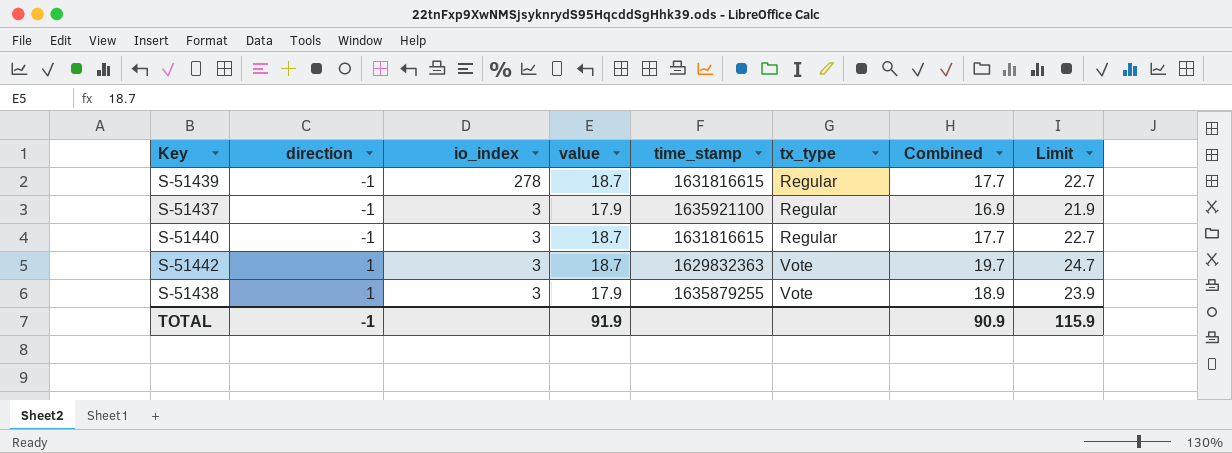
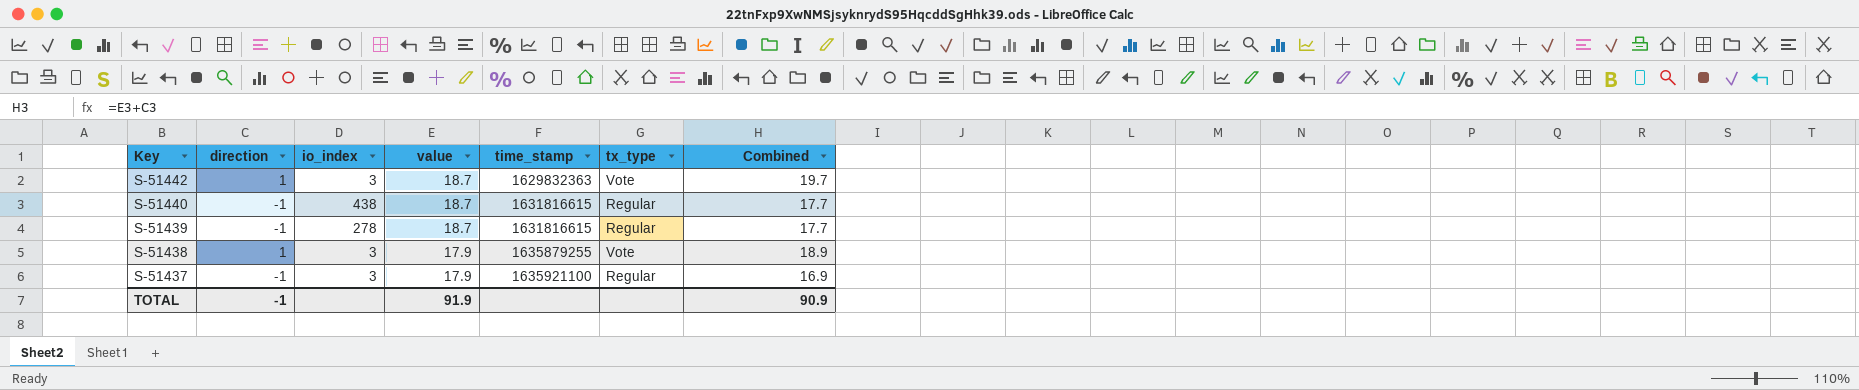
row order: direction ascending -> Key descending
column Limit | formula: [Combined] + 5 -> none
S-51440 | io_index: 3 -> 438

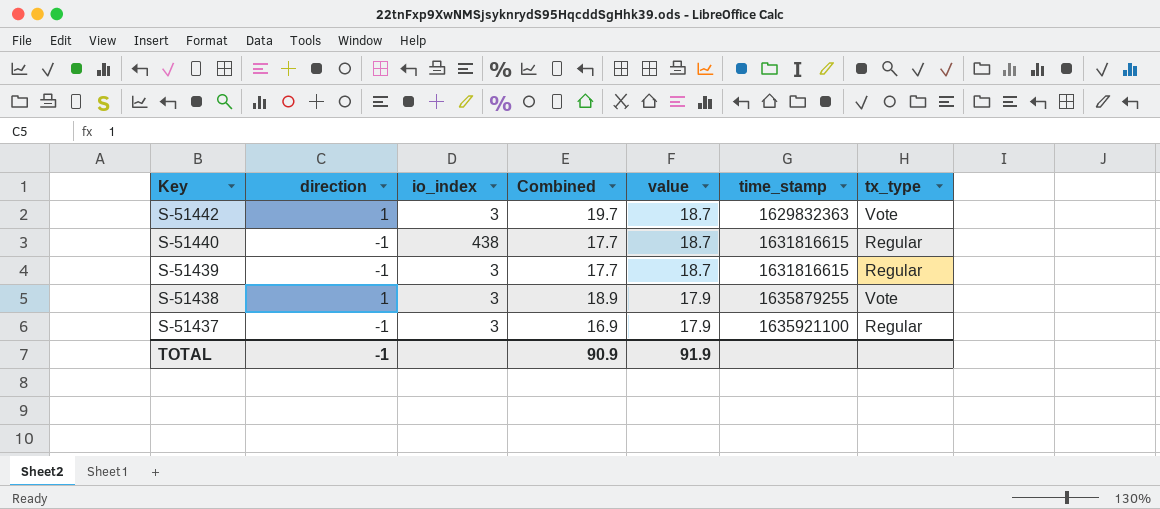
column Combined | position: 7 -> 4
S-51439 | io_index: 278 -> 3

